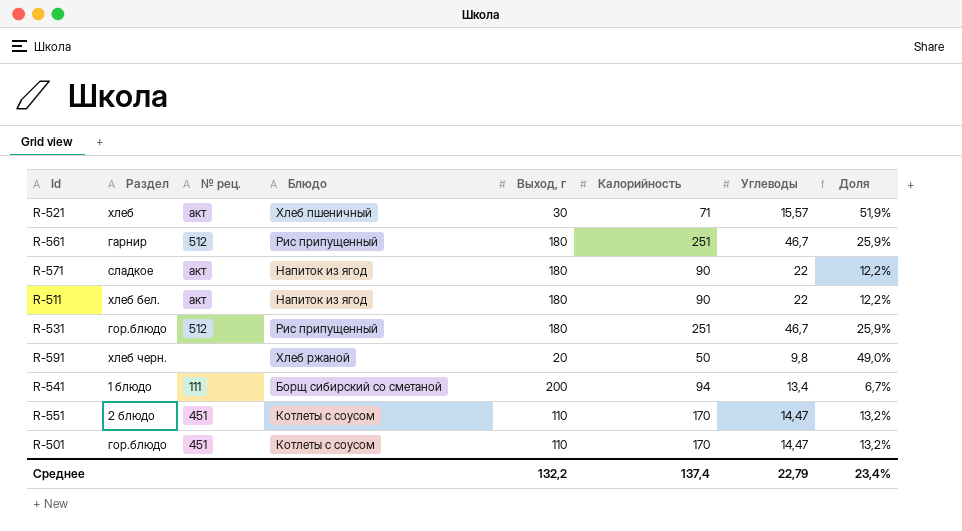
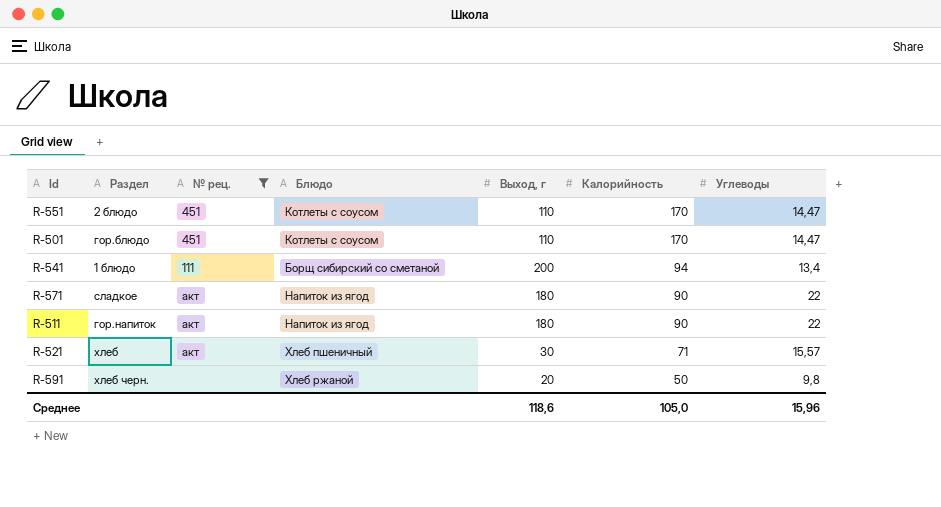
filter: none -> № рец. != 512
row order: none -> Калорийность descending
column Доля | formula: [Углеводы] / [Выход, г] -> none
R-511 | Раздел: хлеб бел. -> гор.напиток
Среднее | Выход, г: 132,2 -> 118,6
Среднее | Калорийность: 137,4 -> 105,0
Среднее | Углеводы: 22,79 -> 15,96

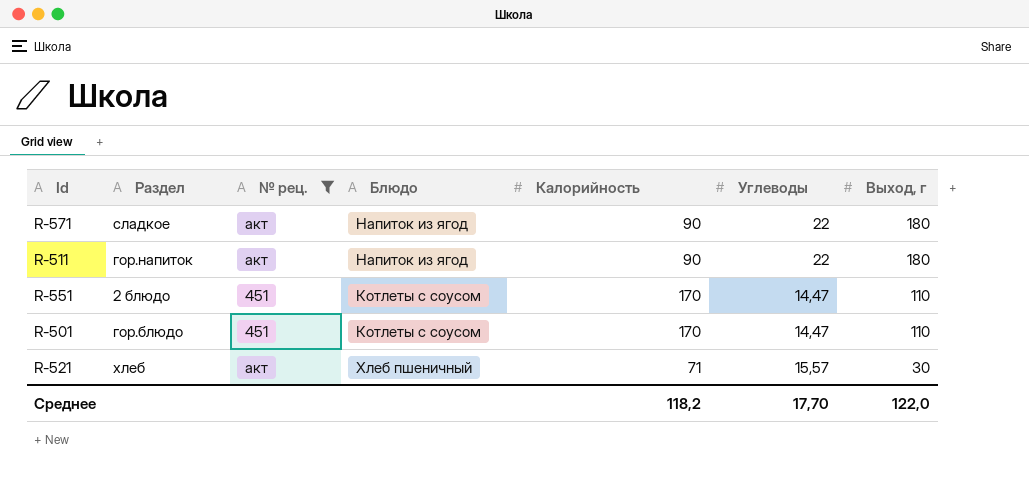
row order: Калорийность descending -> Выход, г descending
column Выход, г | position: 5 -> 7
row R-541: 1 блюдо | 111 | Борщ сибирский со сметаной | 200 | 94 | 13,4 -> none
row R-591: хлеб черн. | none | Хлеб ржаной | 20 | 50 | 9,8 -> none
Среднее | Калорийность: 105,0 -> 118,2
Среднее | Углеводы: 15,96 -> 17,70
Среднее | Выход, г: 118,6 -> 122,0

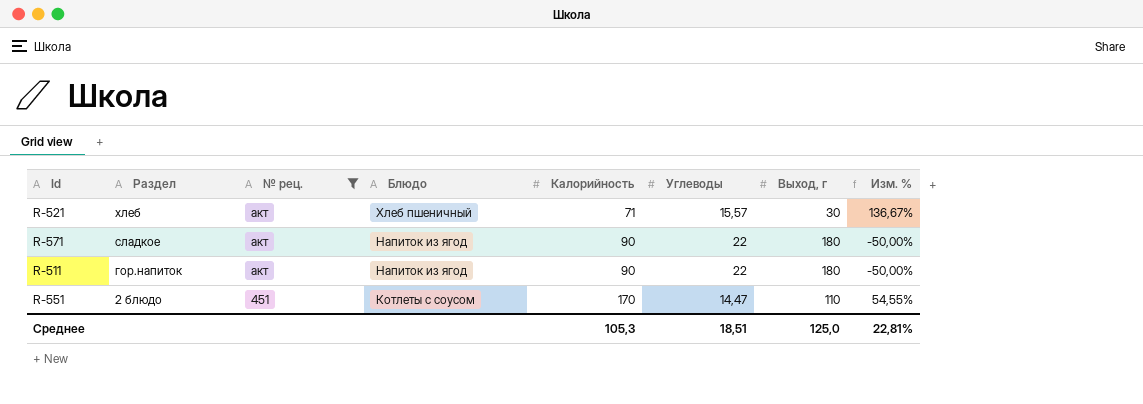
row order: Выход, г descending -> Раздел descending
column Изм. % | formula: none -> ([Калорийность] - [Выход, г]) / [Выход, г]
row R-501: гор.блюдо | 451 | Котлеты с соусом | 170 | 14,47 | 110 -> none
Среднее | Калорийность: 118,2 -> 105,3
Среднее | Углеводы: 17,70 -> 18,51
Среднее | Выход, г: 122,0 -> 125,0

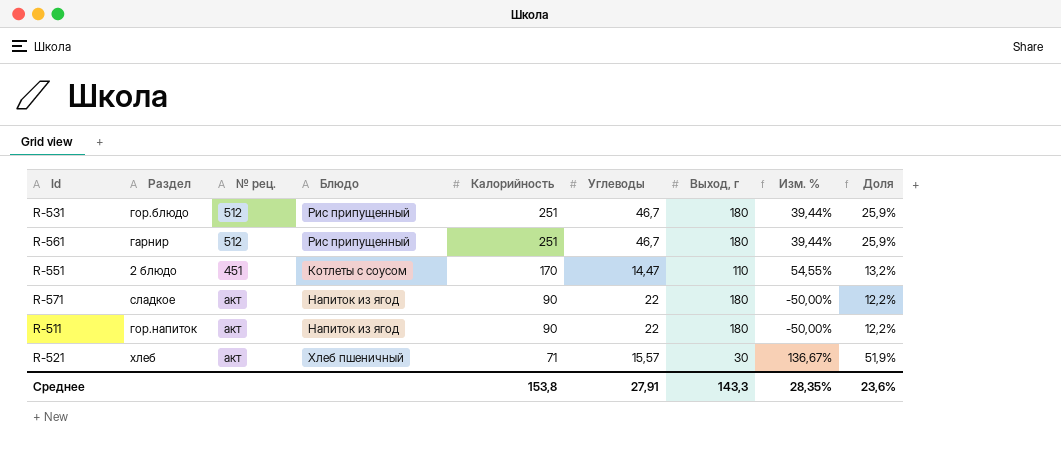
filter: № рец. != 512 -> none
row order: Раздел descending -> Калорийность descending
column Доля | formula: none -> [Углеводы] / [Выход, г]
Среднее | Калорийность: 105,3 -> 153,8
Среднее | Углеводы: 18,51 -> 27,91
Среднее | Выход, г: 125,0 -> 143,3
Среднее | Изм. %: 22,81% -> 28,35%

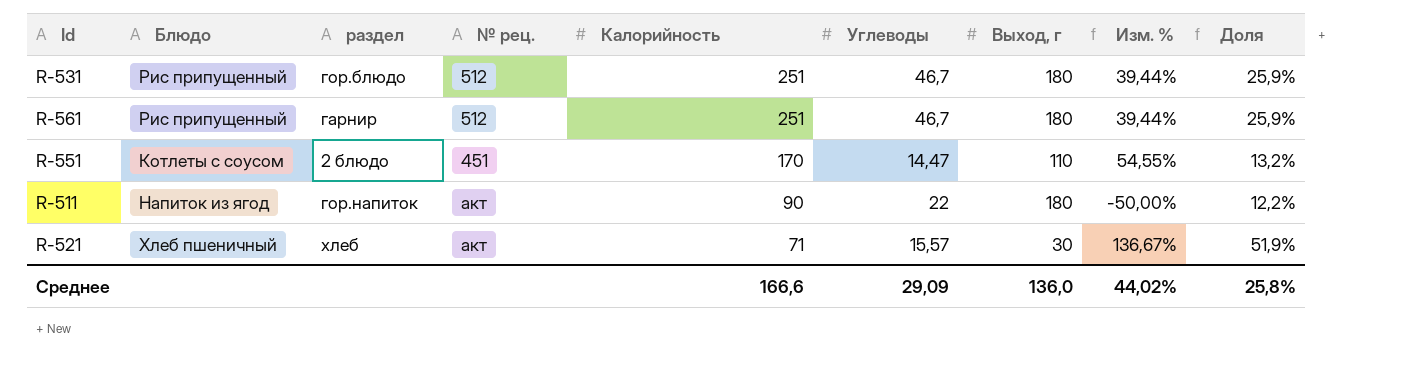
column Блюдо | position: 4 -> 2
column name: Раздел -> раздел
row R-571: сладкое | акт | Напиток из ягод | 90 | 22 | 180 | -50,00% | 12,2% -> none
Среднее | Калорийность: 153,8 -> 166,6
Среднее | Углеводы: 27,91 -> 29,09
Среднее | Выход, г: 143,3 -> 136,0
Среднее | Изм. %: 28,35% -> 44,02%
Среднее | Доля: 23,6% -> 25,8%

